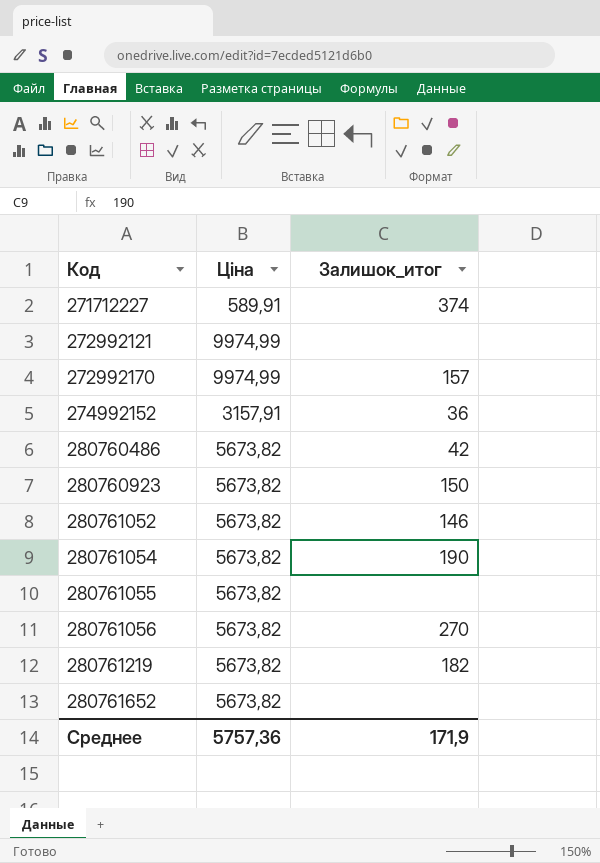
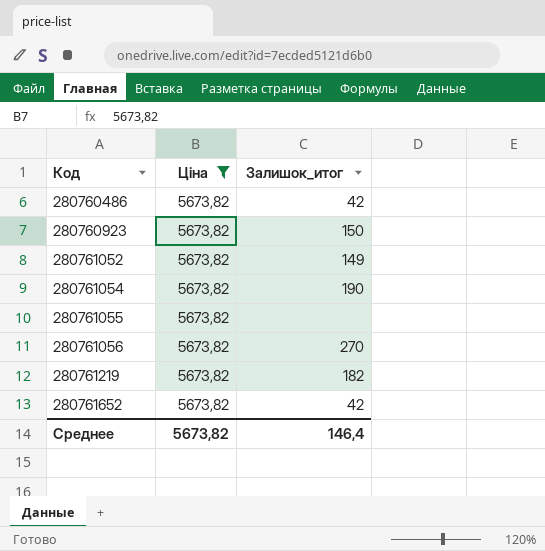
filter: none -> Ціна = 5673,82
280761052 | Залишок_итог: 146 -> 149
280761652 | Залишок_итог: none -> 42
Среднее | Ціна: 5757,36 -> 5673,82
Среднее | Залишок_итог: 171,9 -> 146,4

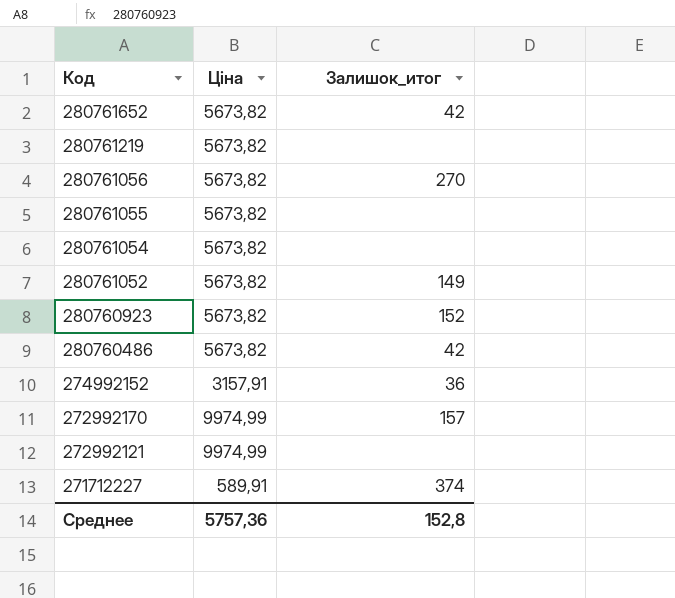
filter: Ціна = 5673,82 -> none
row order: Код ascending -> Код descending
280761219 | Залишок_итог: 182 -> none
280761054 | Залишок_итог: 190 -> none
280760923 | Залишок_итог: 150 -> 152
Среднее | Ціна: 5673,82 -> 5757,36
Среднее | Залишок_итог: 146,4 -> 152,8

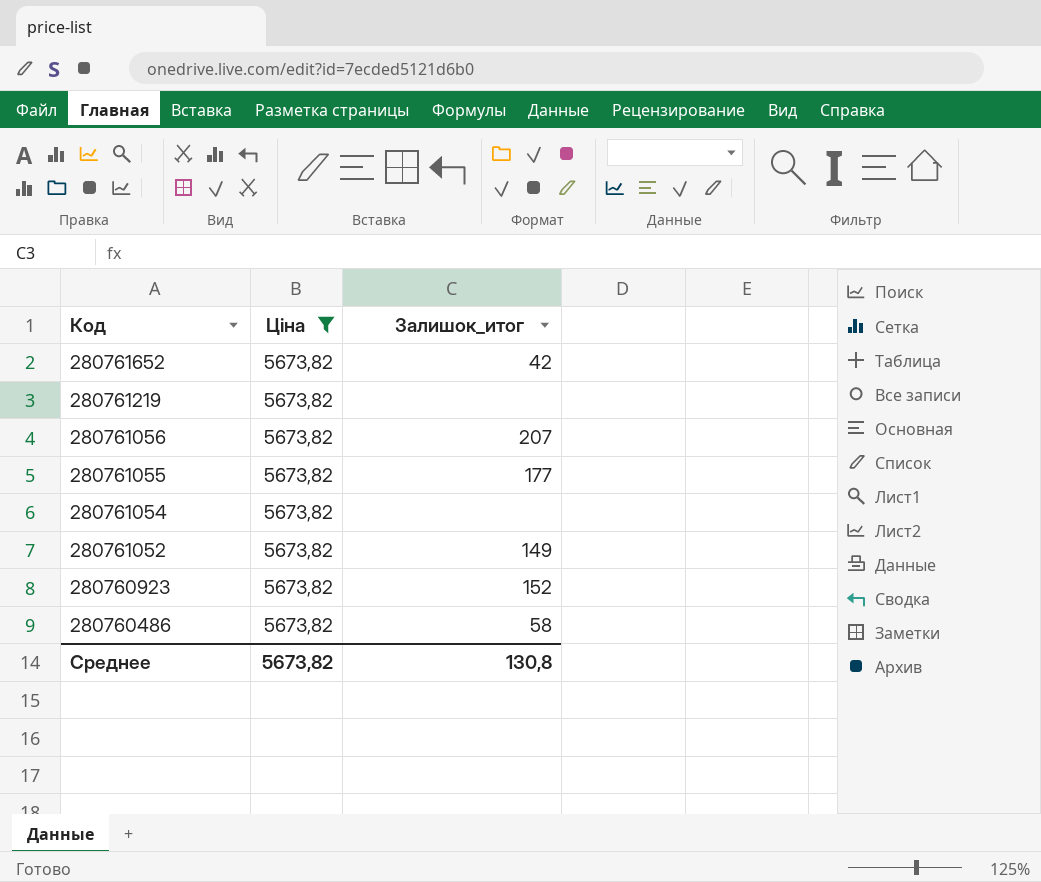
filter: none -> Ціна = 5673,82
280761056 | Залишок_итог: 270 -> 207
280761055 | Залишок_итог: none -> 177
280760486 | Залишок_итог: 42 -> 58
Среднее | Ціна: 5757,36 -> 5673,82
Среднее | Залишок_итог: 152,8 -> 130,8

